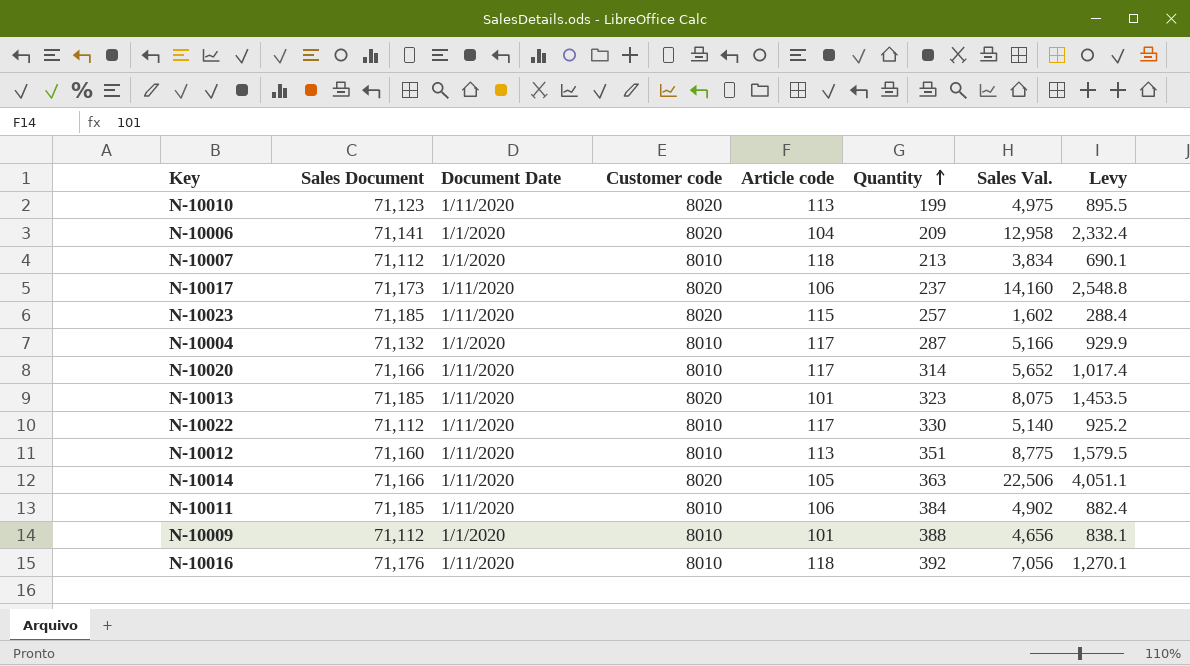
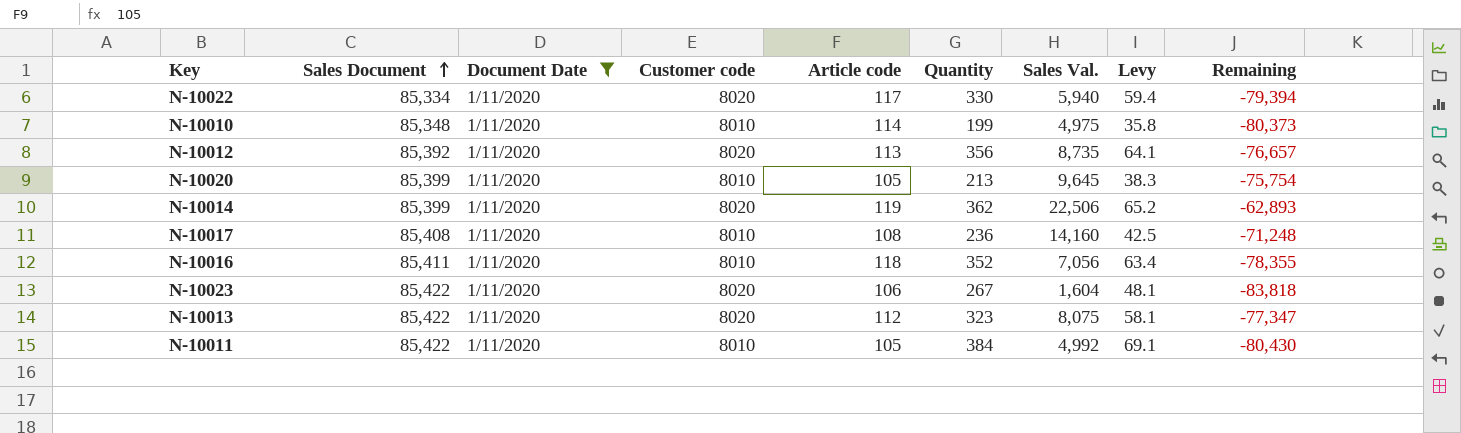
filter: none -> Document Date = 1/11/2020
row order: Quantity ascending -> Sales Document ascending
column Levy | formula: [Sales Val.] * 0.18 -> [Quantity] * 0.18
column Remaining | formula: none -> [Sales Val.] - [Sales Document]
N-10022 | Sales Document: 71,112 -> 85,334
N-10022 | Customer code: 8010 -> 8020
N-10022 | Sales Val.: 5,140 -> 5,940
N-10010 | Sales Document: 71,123 -> 85,348
N-10010 | Customer code: 8020 -> 8010
N-10010 | Article code: 113 -> 114
N-10012 | Sales Document: 71,160 -> 85,392
N-10012 | Customer code: 8010 -> 8020
N-10012 | Quantity: 351 -> 356
N-10012 | Sales Val.: 8,775 -> 8,735
N-10020 | Sales Document: 71,166 -> 85,399
N-10020 | Article code: 117 -> 105
N-10020 | Quantity: 314 -> 213
N-10020 | Sales Val.: 5,652 -> 9,645
N-10014 | Sales Document: 71,166 -> 85,399
N-10014 | Article code: 105 -> 119
N-10014 | Quantity: 363 -> 362
N-10017 | Sales Document: 71,173 -> 85,408
N-10017 | Customer code: 8020 -> 8010
N-10017 | Article code: 106 -> 108
N-10017 | Quantity: 237 -> 236
N-10016 | Sales Document: 71,176 -> 85,411
N-10016 | Quantity: 392 -> 352
N-10023 | Sales Document: 71,185 -> 85,422
N-10023 | Article code: 115 -> 106
N-10023 | Quantity: 257 -> 267
N-10023 | Sales Val.: 1,602 -> 1,604
N-10013 | Sales Document: 71,185 -> 85,422
N-10013 | Article code: 101 -> 112
N-10011 | Sales Document: 71,185 -> 85,422
N-10011 | Article code: 106 -> 105
N-10011 | Sales Val.: 4,902 -> 4,992

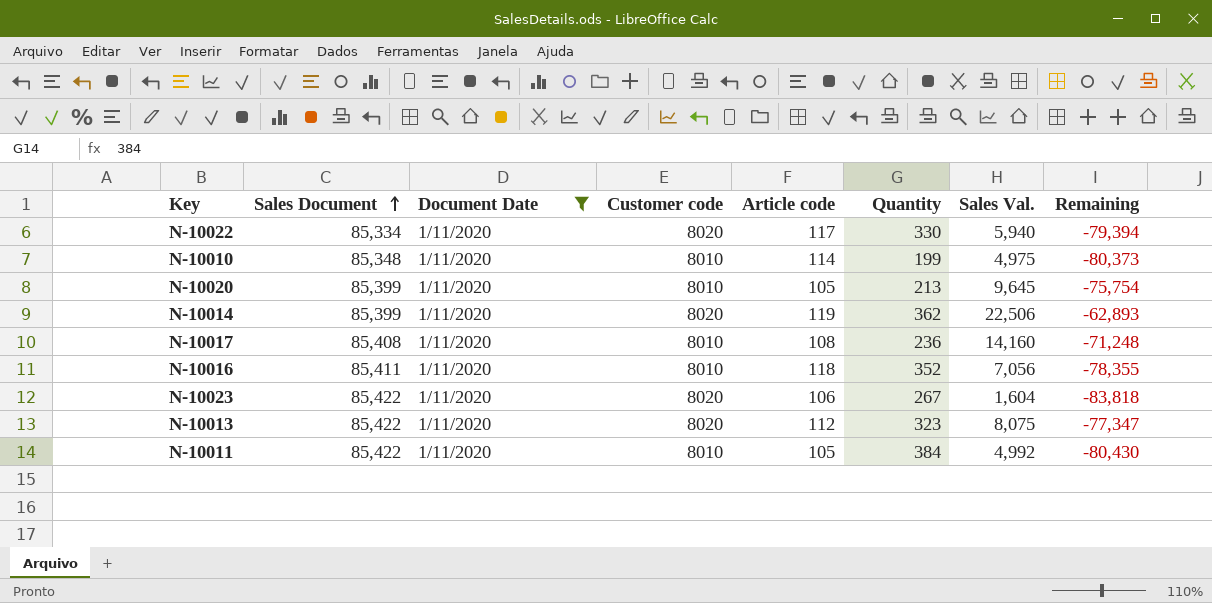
column Levy | formula: [Quantity] * 0.18 -> none
row N-10012: 85,392 | 1/11/2020 | 8020 | 113 | 356 | 8,735 | 64.1 | -76,657 -> none

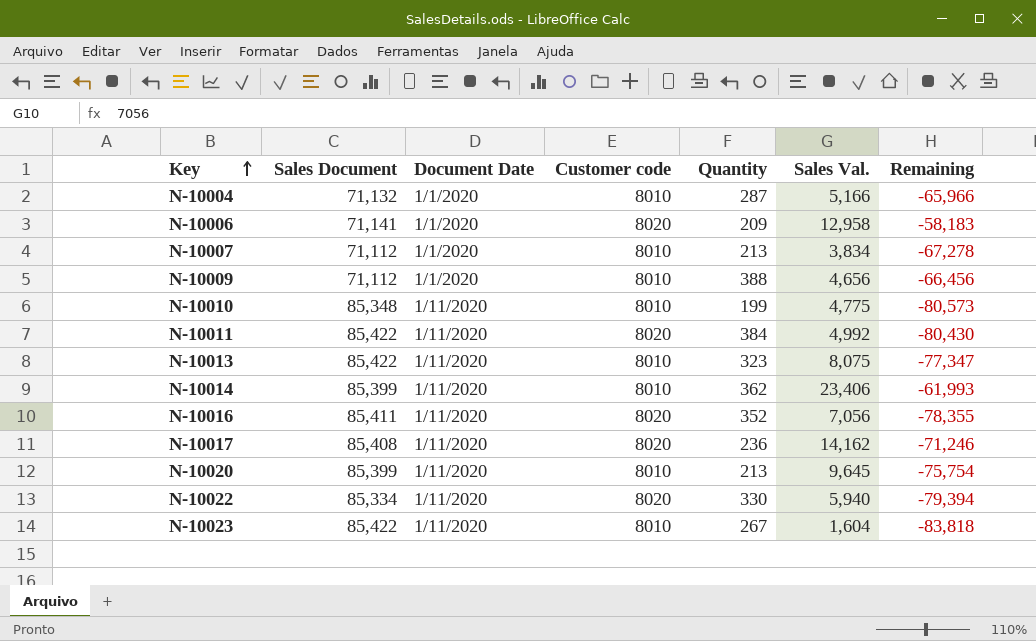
filter: Document Date = 1/11/2020 -> none
row order: Sales Document ascending -> Key ascending
column Article code | position: 5 -> none
N-10010 | Sales Val.: 4,975 -> 4,775
N-10010 | Remaining: -80,373 -> -80,573
N-10011 | Customer code: 8010 -> 8020
N-10013 | Customer code: 8020 -> 8010
N-10014 | Customer code: 8020 -> 8010
N-10014 | Sales Val.: 22,506 -> 23,406
N-10014 | Remaining: -62,893 -> -61,993
N-10016 | Customer code: 8010 -> 8020
N-10017 | Customer code: 8010 -> 8020
N-10017 | Sales Val.: 14,160 -> 14,162
N-10017 | Remaining: -71,248 -> -71,246
N-10023 | Customer code: 8020 -> 8010

